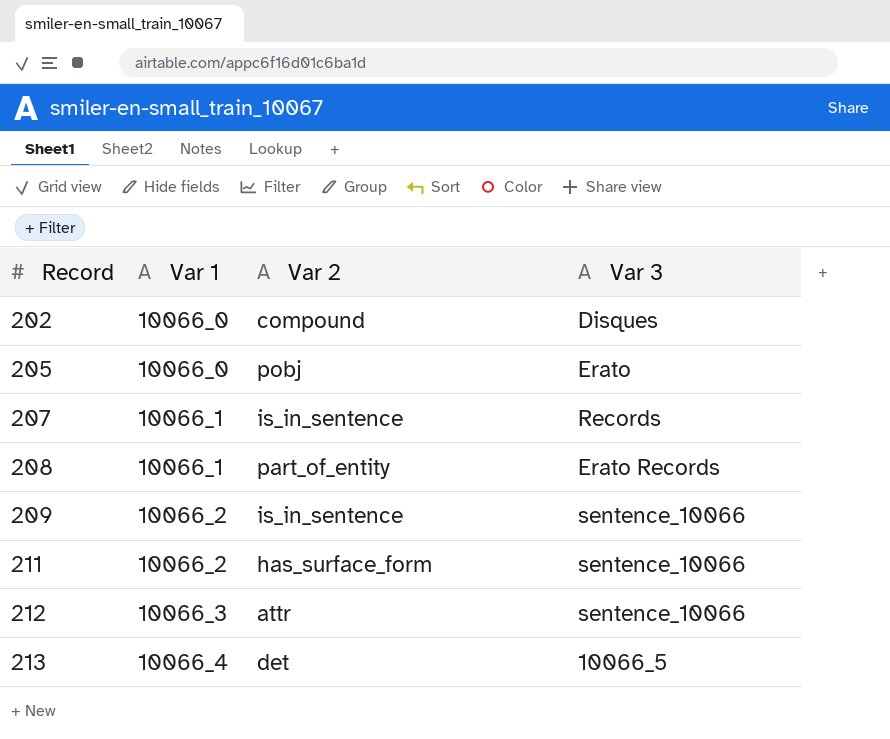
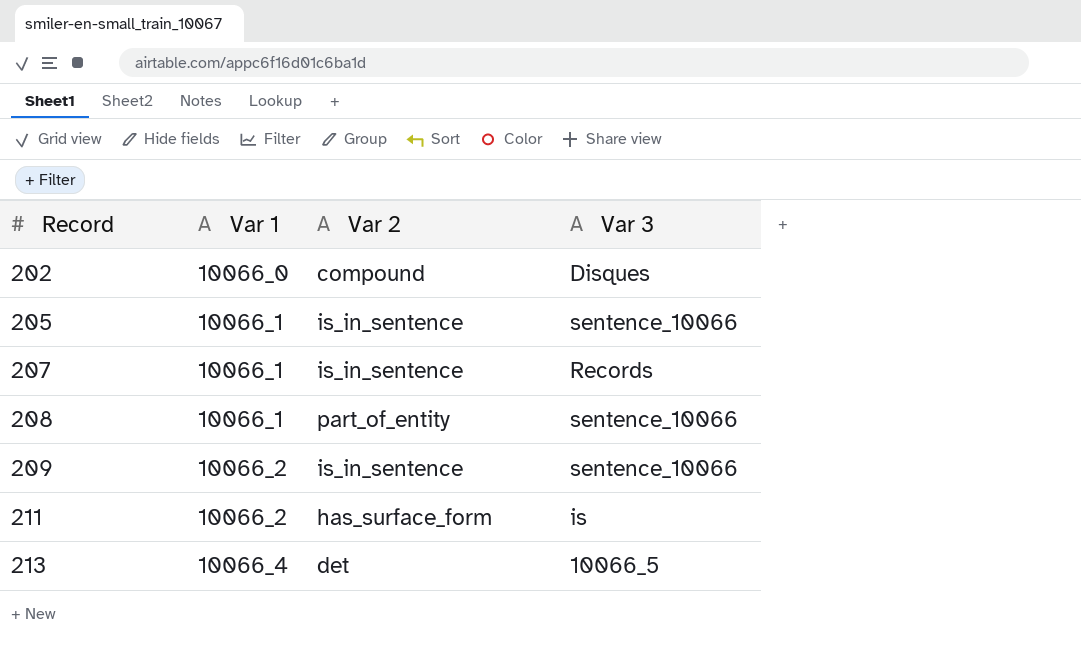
row 212: 10066_3 | attr | sentence_10066 -> none
205 | Var 1: 10066_0 -> 10066_1
205 | Var 2: pobj -> is_in_sentence
205 | Var 3: Erato -> sentence_10066
208 | Var 3: Erato Records -> sentence_10066
211 | Var 3: sentence_10066 -> is

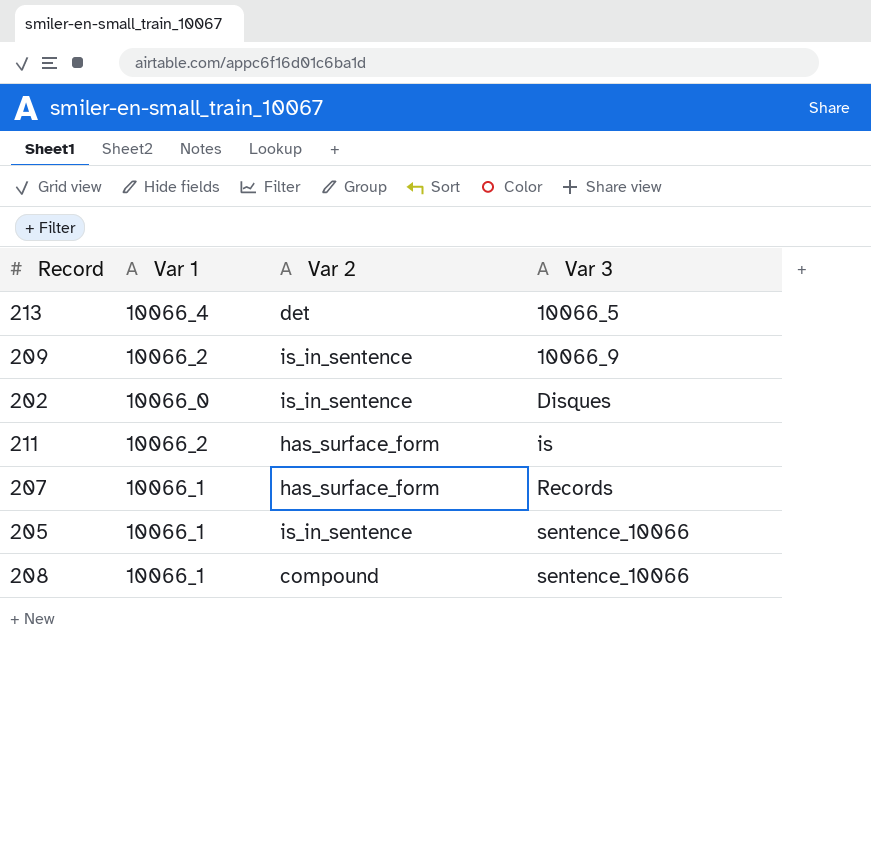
row order: Record ascending -> Var 3 ascending
209 | Var 3: sentence_10066 -> 10066_9
202 | Var 2: compound -> is_in_sentence
207 | Var 2: is_in_sentence -> has_surface_form
208 | Var 2: part_of_entity -> compound

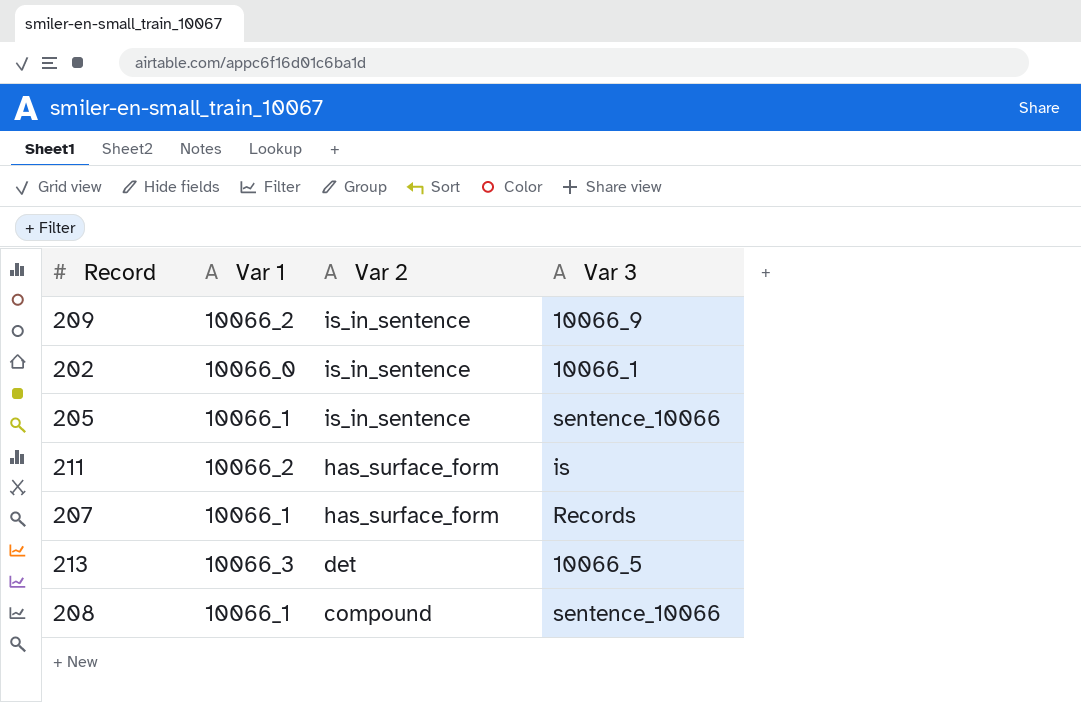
row order: Var 3 ascending -> Var 2 descending
202 | Var 3: Disques -> 10066_1
213 | Var 1: 10066_4 -> 10066_3

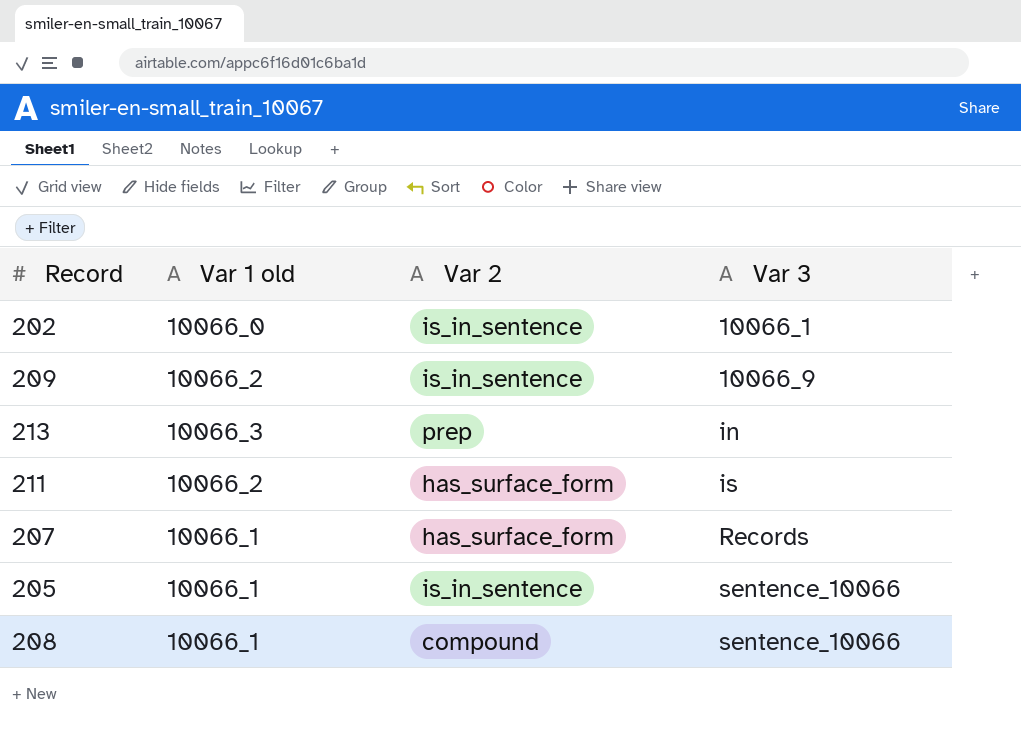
row order: Var 2 descending -> Var 3 ascending
column name: Var 1 -> Var 1 old
213 | Var 2: det -> prep
213 | Var 3: 10066_5 -> in

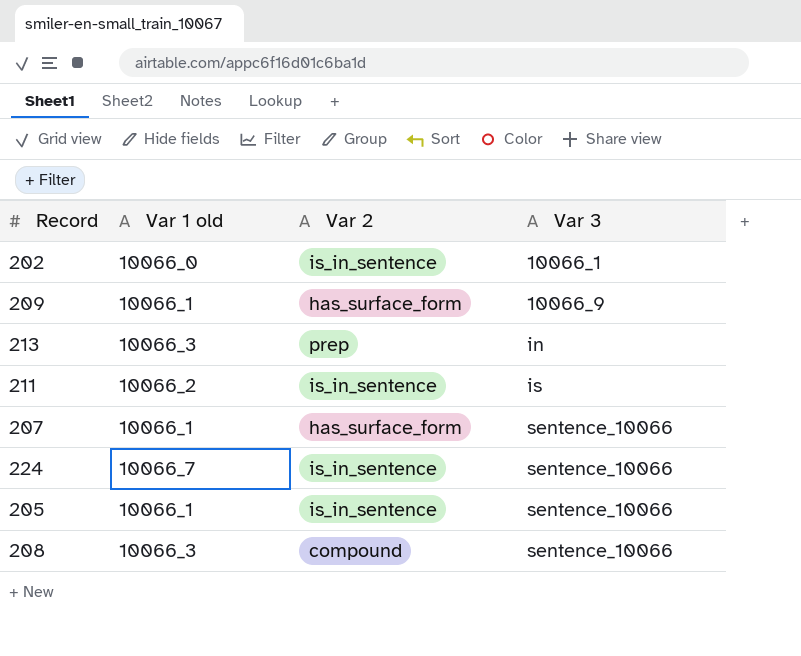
209 | Var 1 old: 10066_2 -> 10066_1
209 | Var 2: is_in_sentence -> has_surface_form
211 | Var 2: has_surface_form -> is_in_sentence
207 | Var 3: Records -> sentence_10066
row 224: none -> 10066_7 | is_in_sentence | sentence_10066
208 | Var 1 old: 10066_1 -> 10066_3

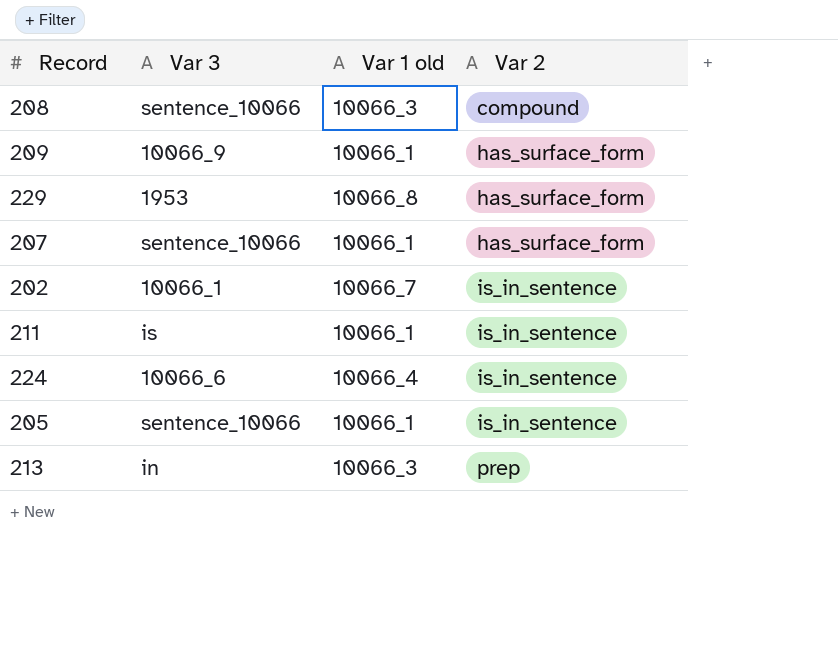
row order: Var 3 ascending -> Var 2 ascending
column Var 3 | position: 4 -> 2
row 229: none -> 1953 | 10066_8 | has_surface_form
202 | Var 1 old: 10066_0 -> 10066_7
211 | Var 1 old: 10066_2 -> 10066_1
224 | Var 3: sentence_10066 -> 10066_6
224 | Var 1 old: 10066_7 -> 10066_4

